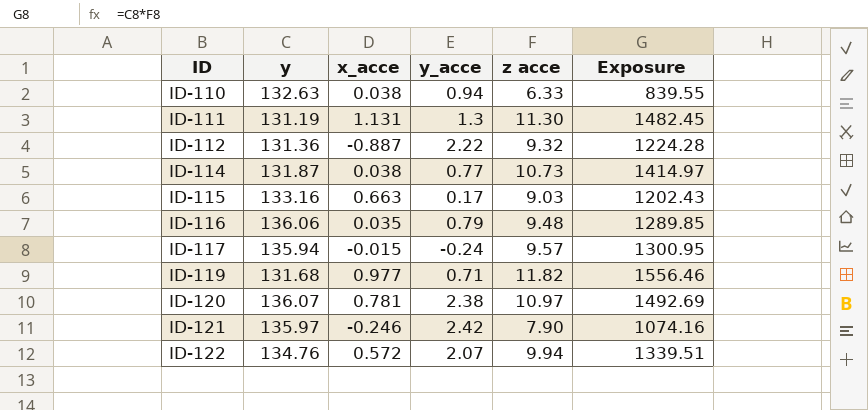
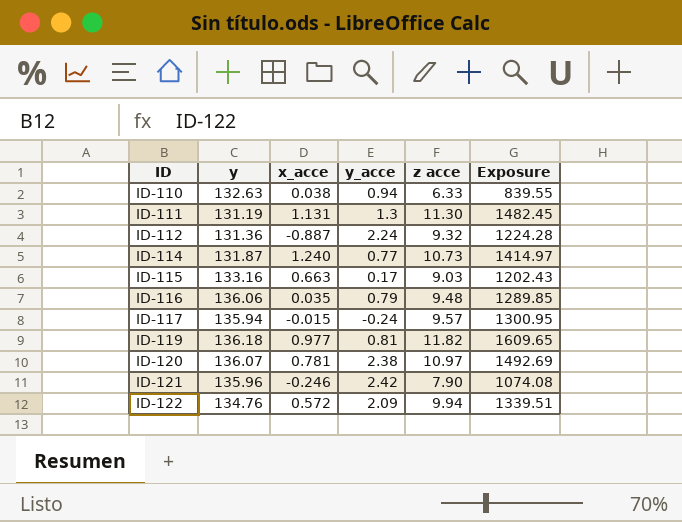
ID-112 | y_acce: 2.22 -> 2.24
ID-114 | x_acce: 0.038 -> 1.240
ID-119 | y: 131.68 -> 136.18
ID-119 | y_acce: 0.71 -> 0.81
ID-119 | Exposure: 1556.46 -> 1609.65
ID-121 | y: 135.97 -> 135.96
ID-121 | Exposure: 1074.16 -> 1074.08
ID-122 | y_acce: 2.07 -> 2.09

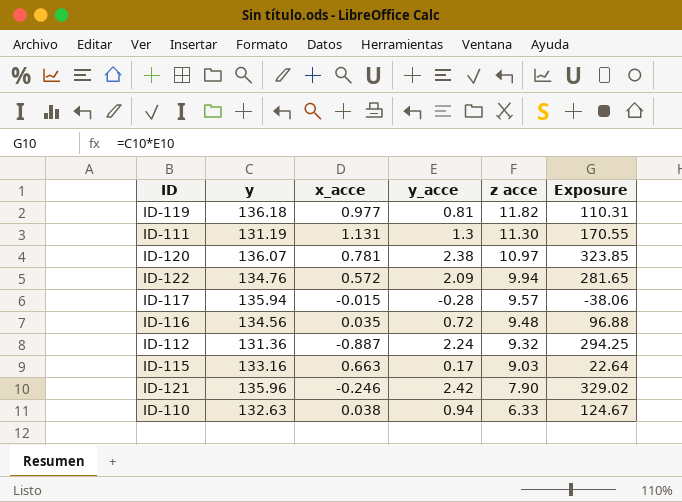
row order: ID ascending -> z acce descending
column Exposure | formula: [y] * [z acce] -> [y] * [y_acce]
row ID-114: 131.87 | 1.240 | 0.77 | 10.73 | 1414.97 -> none
ID-117 | y_acce: -0.24 -> -0.28
ID-116 | y: 136.06 -> 134.56
ID-116 | y_acce: 0.79 -> 0.72

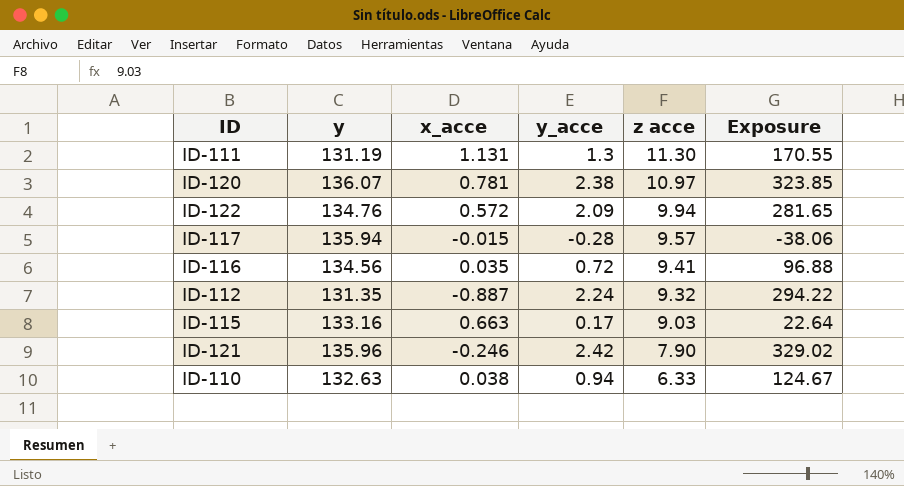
row ID-119: 136.18 | 0.977 | 0.81 | 11.82 | 110.31 -> none
ID-116 | z acce: 9.48 -> 9.41
ID-112 | y: 131.36 -> 131.35
ID-112 | Exposure: 294.25 -> 294.22

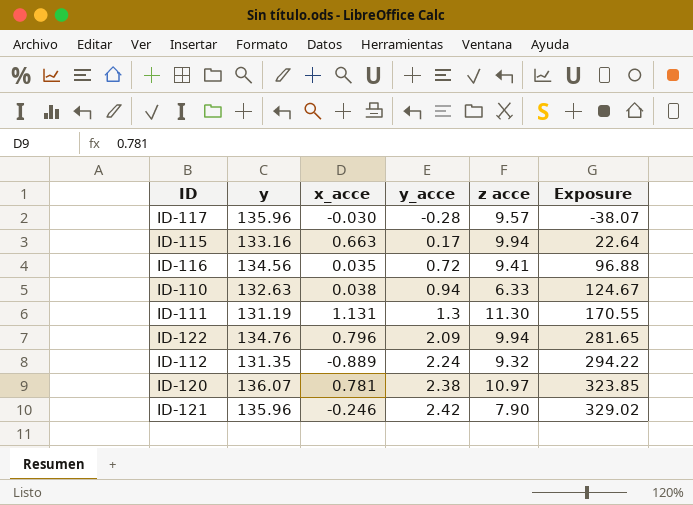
row order: z acce descending -> y_acce ascending
ID-117 | y: 135.94 -> 135.96
ID-117 | x_acce: -0.015 -> -0.030
ID-117 | Exposure: -38.06 -> -38.07
ID-115 | z acce: 9.03 -> 9.94
ID-122 | x_acce: 0.572 -> 0.796
ID-112 | x_acce: -0.887 -> -0.889

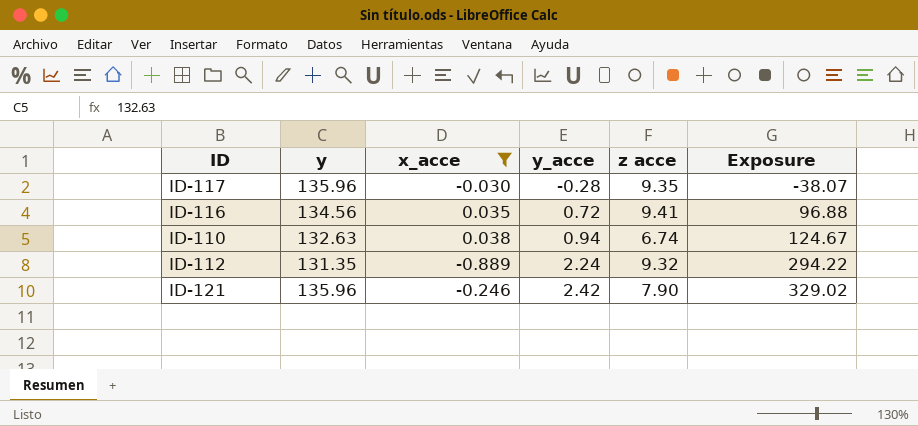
filter: none -> x_acce <= 0.038
ID-117 | z acce: 9.57 -> 9.35
ID-110 | z acce: 6.33 -> 6.74

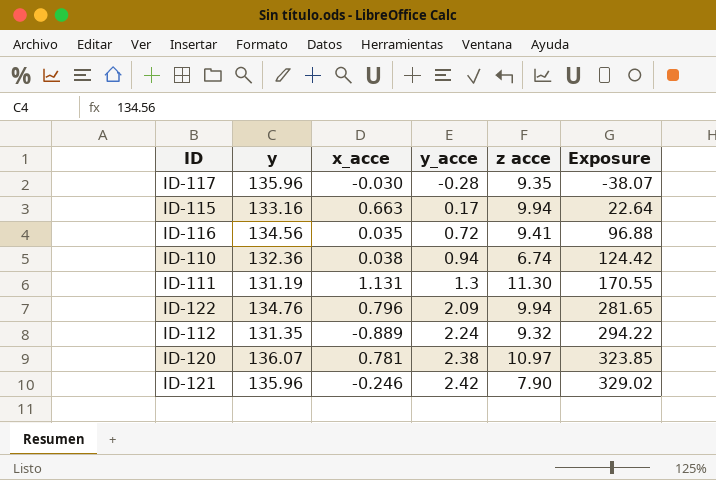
filter: x_acce <= 0.038 -> none
ID-110 | y: 132.63 -> 132.36
ID-110 | Exposure: 124.67 -> 124.42

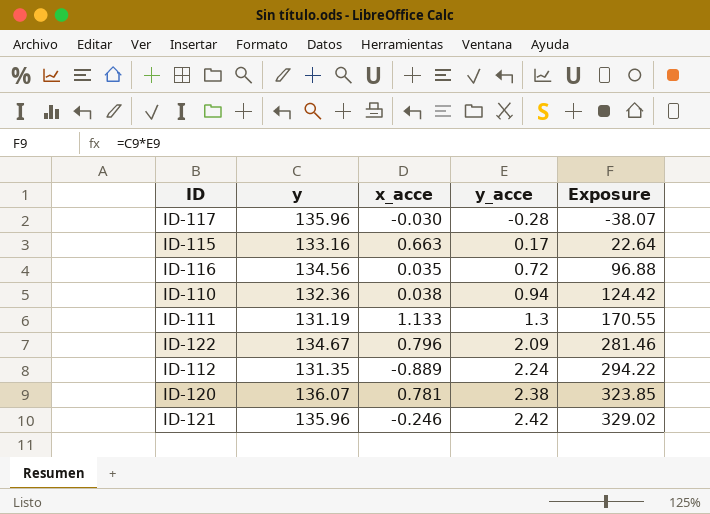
column z acce | position: 5 -> none
ID-111 | x_acce: 1.131 -> 1.133
ID-122 | y: 134.76 -> 134.67
ID-122 | Exposure: 281.65 -> 281.46

